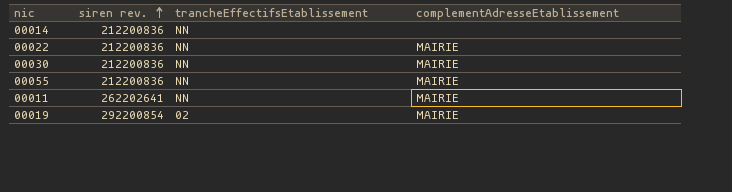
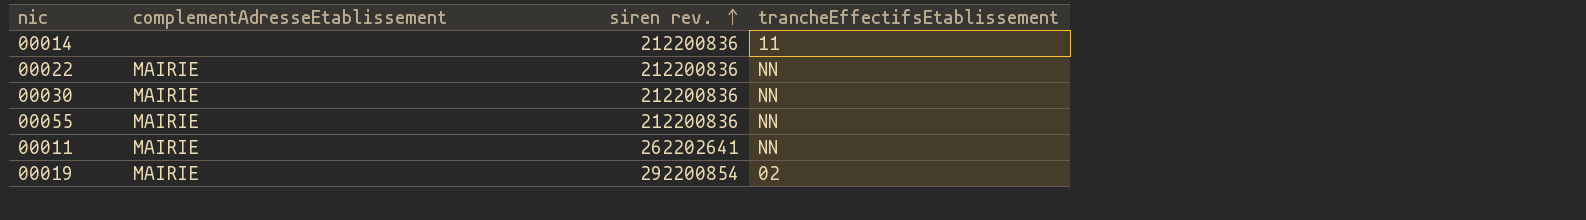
column complementAdresseEtablissement | position: 4 -> 2
00014 | trancheEffectifsEtablissement: NN -> 11

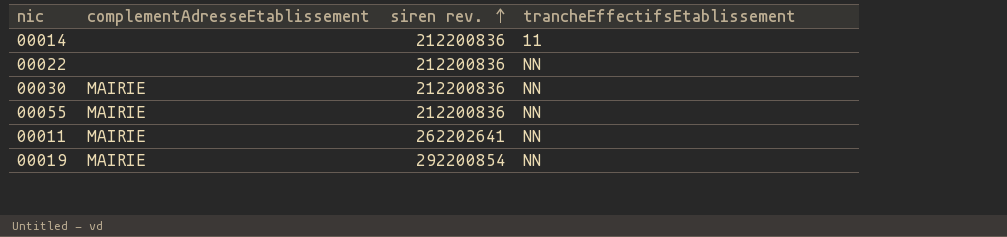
00022 | complementAdresseEtablissement: MAIRIE -> none
00019 | trancheEffectifsEtablissement: 02 -> NN

